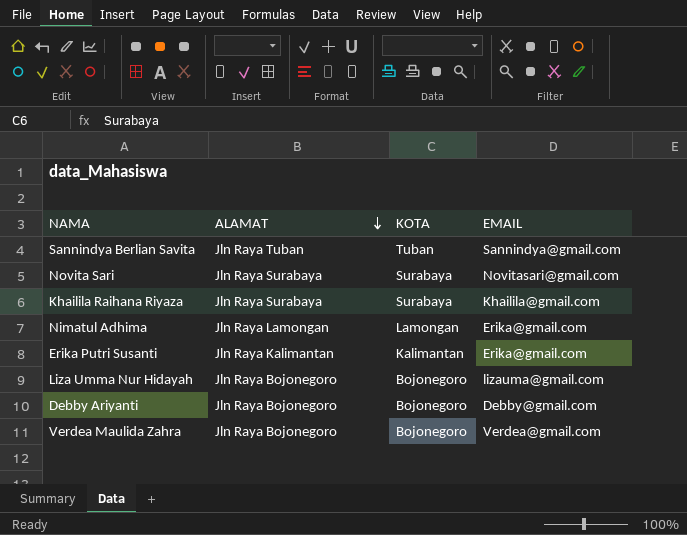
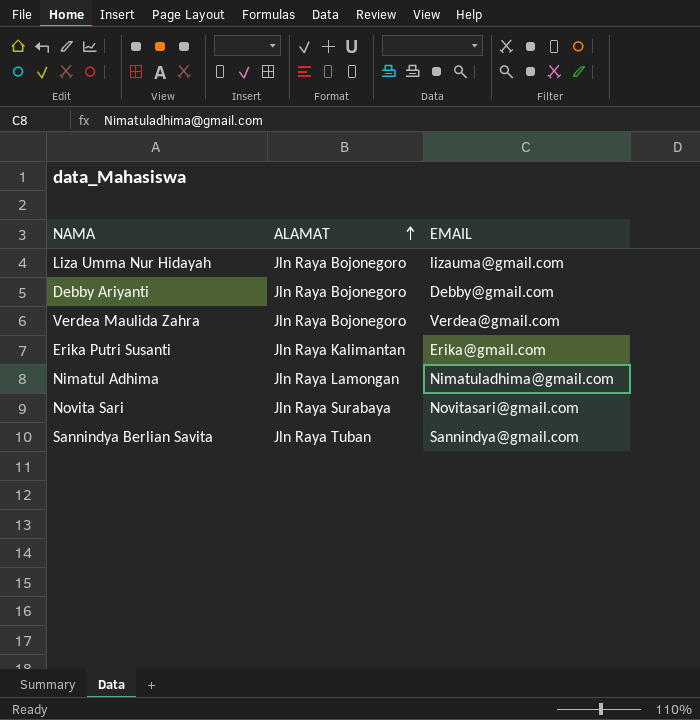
row order: ALAMAT descending -> ALAMAT ascending
column KOTA | position: 3 -> none
row Khailila Raihana Riyaza: Jln Raya Surabaya | Surabaya | Khailila@gmail.com -> none
Nimatul Adhima | EMAIL: Erika@gmail.com -> Nimatuladhima@gmail.com

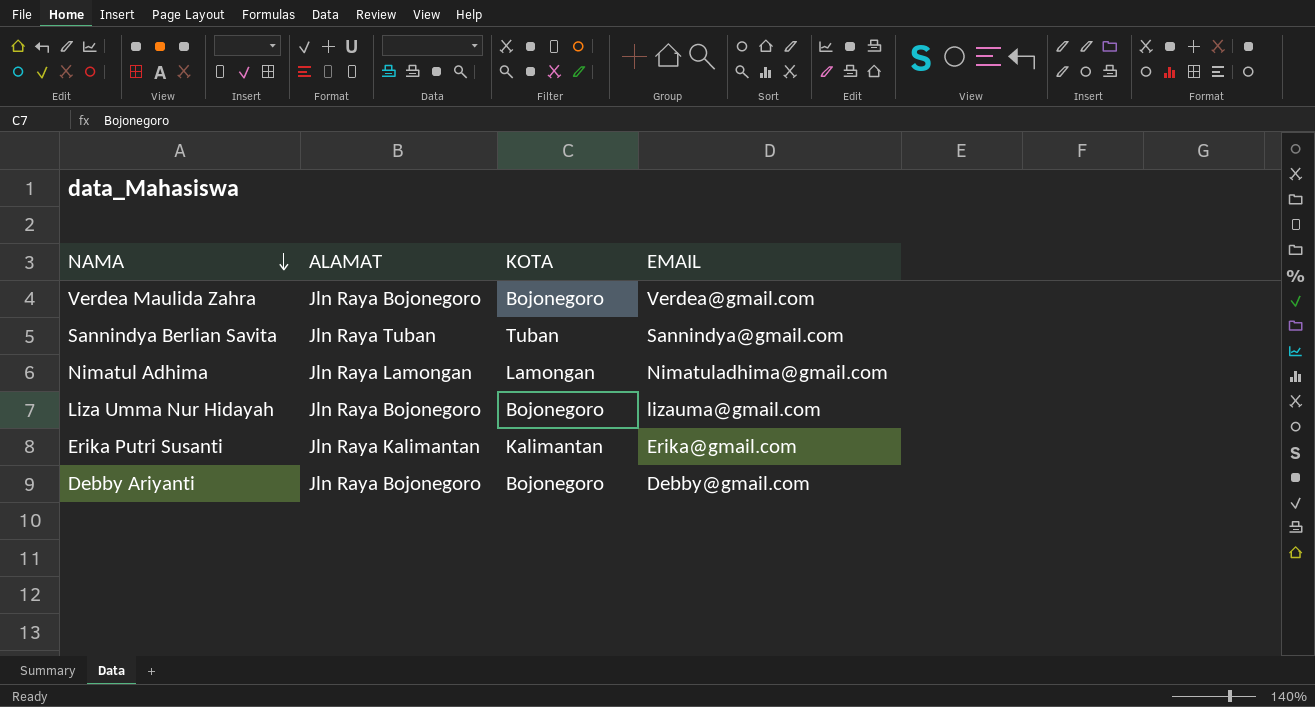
row order: ALAMAT ascending -> NAMA descending
column KOTA | position: none -> 3
row Novita Sari: Jln Raya Surabaya | Novitasari@gmail.com -> none

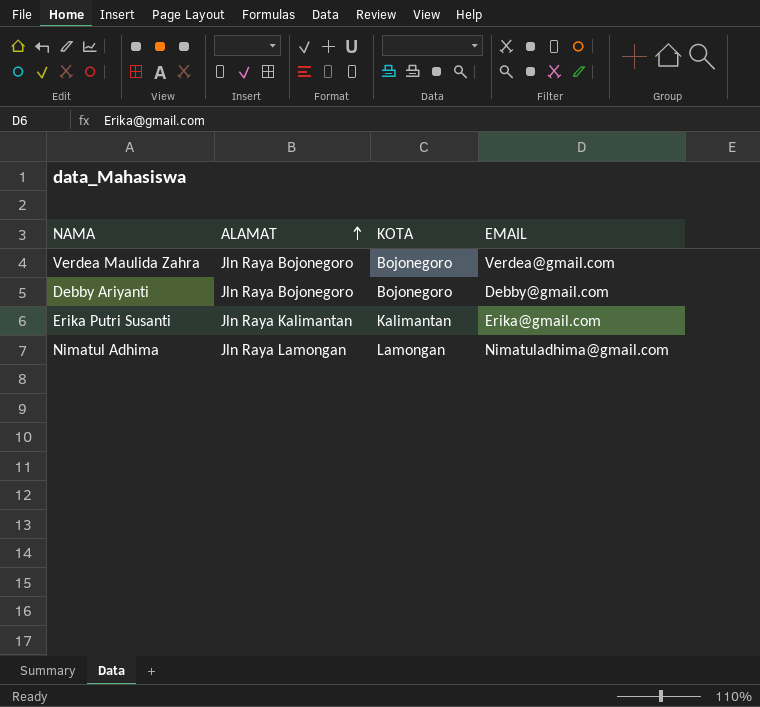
row order: NAMA descending -> ALAMAT ascending
row Sannindya Berlian Savita: Jln Raya Tuban | Tuban | Sannindya@gmail.com -> none
row Liza Umma Nur Hidayah: Jln Raya Bojonegoro | Bojonegoro | lizauma@gmail.com -> none

